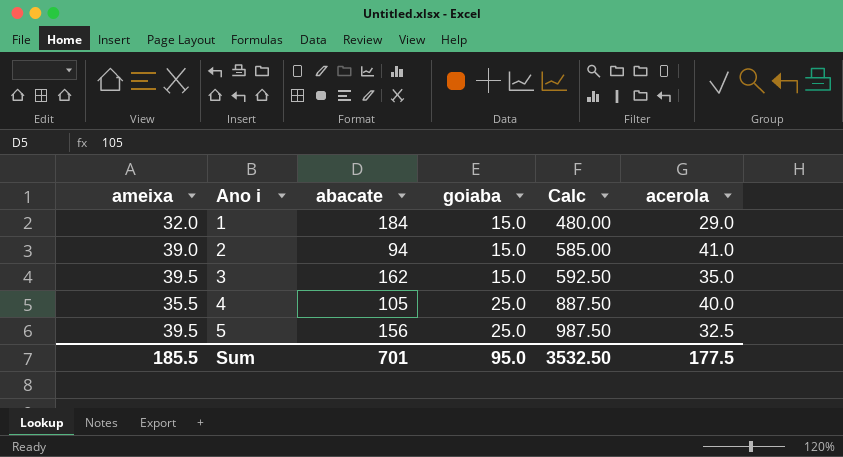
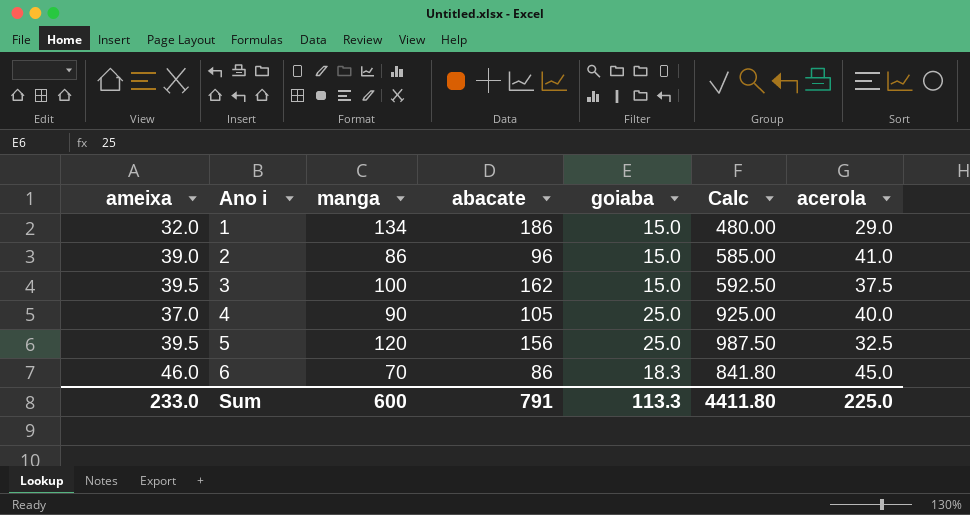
column manga | position: none -> 3
1 | abacate: 184 -> 186
2 | abacate: 94 -> 96
3 | acerola: 35.0 -> 37.5
4 | ameixa: 35.5 -> 37.0
4 | Calc: 887.50 -> 925.00
row 6: none -> 46.0 | 70 | 86 | 18.3 | 841.80 | 45.0
Sum | ameixa: 185.5 -> 233.0
Sum | abacate: 701 -> 791
Sum | goiaba: 95.0 -> 113.3
Sum | Calc: 3532.50 -> 4411.80
Sum | acerola: 177.5 -> 225.0

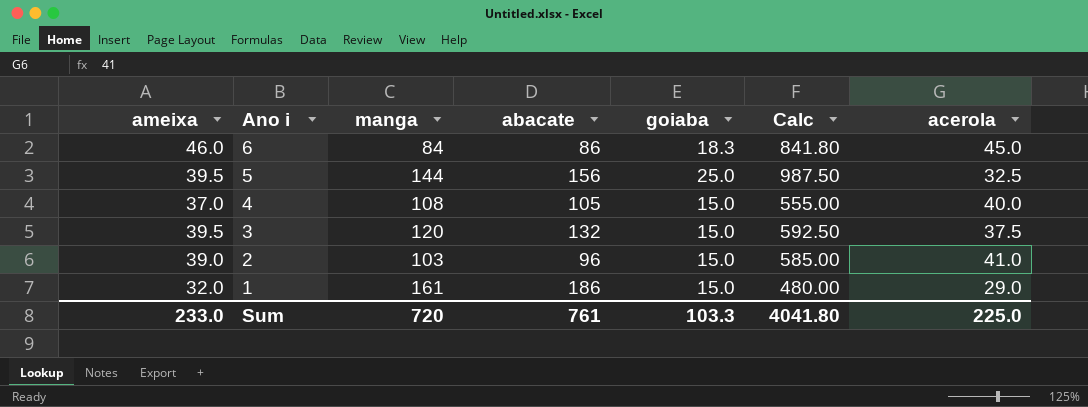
row order: Ano i ascending -> Ano i descending
6 | manga: 70 -> 84
5 | manga: 120 -> 144
4 | manga: 90 -> 108
4 | goiaba: 25.0 -> 15.0
4 | Calc: 925.00 -> 555.00
3 | manga: 100 -> 120
3 | abacate: 162 -> 132
2 | manga: 86 -> 103
1 | manga: 134 -> 161
Sum | manga: 600 -> 720
Sum | abacate: 791 -> 761
Sum | goiaba: 113.3 -> 103.3
Sum | Calc: 4411.80 -> 4041.80

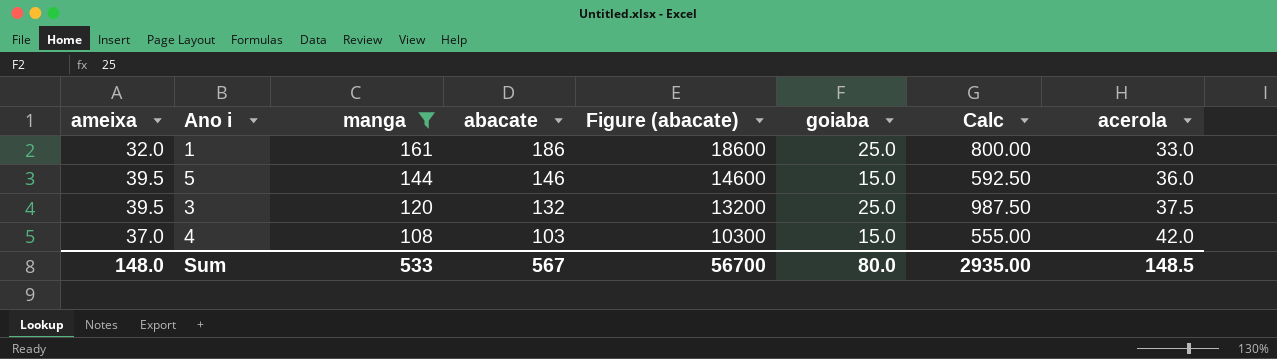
filter: none -> manga >= 108
row order: Ano i descending -> manga descending
column Figure (abacate) | formula: none -> [abacate] * 100
1 | goiaba: 15.0 -> 25.0
1 | Calc: 480.00 -> 800.00
1 | acerola: 29.0 -> 33.0
5 | abacate: 156 -> 146
5 | goiaba: 25.0 -> 15.0
5 | Calc: 987.50 -> 592.50
5 | acerola: 32.5 -> 36.0
3 | goiaba: 15.0 -> 25.0
3 | Calc: 592.50 -> 987.50
4 | abacate: 105 -> 103
4 | acerola: 40.0 -> 42.0
Sum | ameixa: 233.0 -> 148.0
Sum | manga: 720 -> 533
Sum | abacate: 761 -> 567
Sum | goiaba: 103.3 -> 80.0
Sum | Calc: 4041.80 -> 2935.00
Sum | acerola: 225.0 -> 148.5

